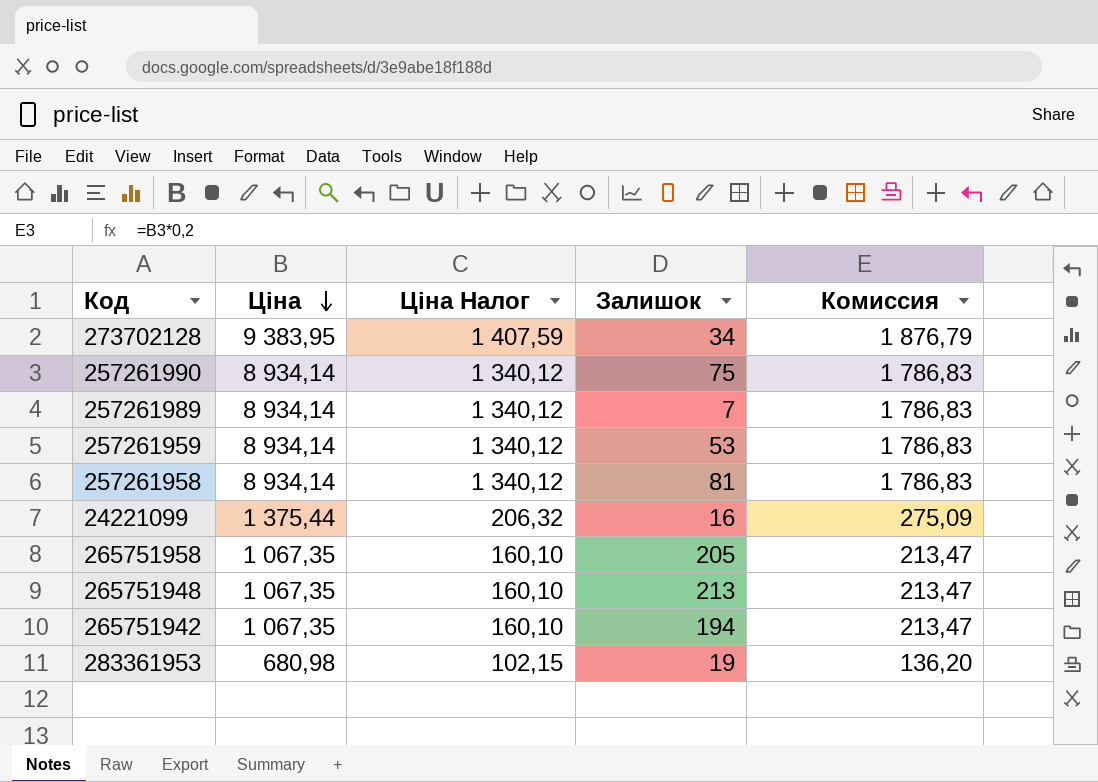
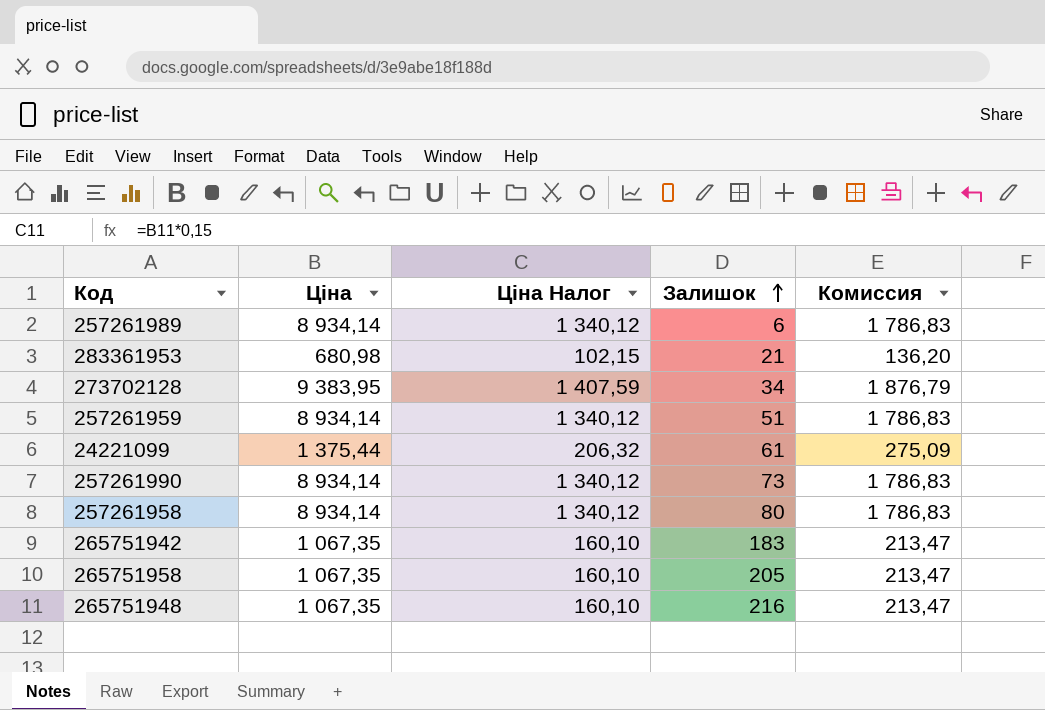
row order: Ціна descending -> Залишок ascending
257261989 | Залишок: 7 -> 6
283361953 | Залишок: 19 -> 21
257261959 | Залишок: 53 -> 51
24221099 | Залишок: 16 -> 61
257261990 | Залишок: 75 -> 73
257261958 | Залишок: 81 -> 80
265751942 | Залишок: 194 -> 183
265751948 | Залишок: 213 -> 216

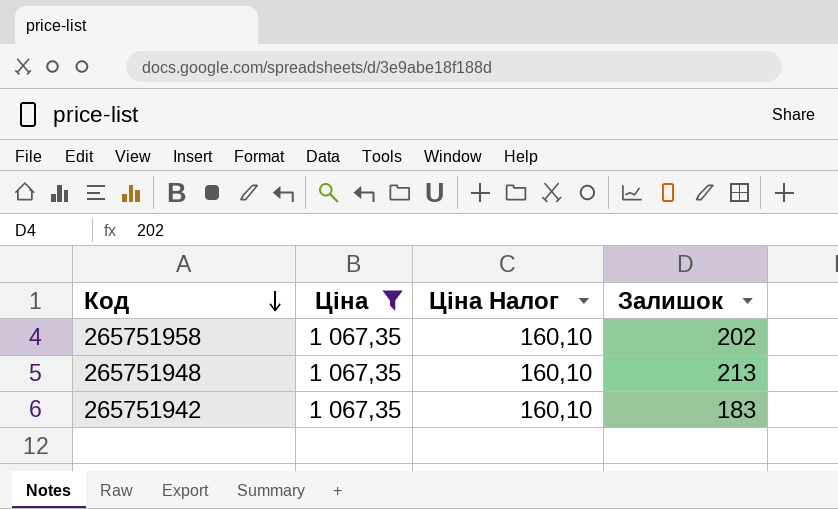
filter: none -> Ціна = 1 067,35
row order: Залишок ascending -> Код descending
column Комиссия | formula: [Ціна] * 0,2 -> none
265751958 | Залишок: 205 -> 202
265751948 | Залишок: 216 -> 213

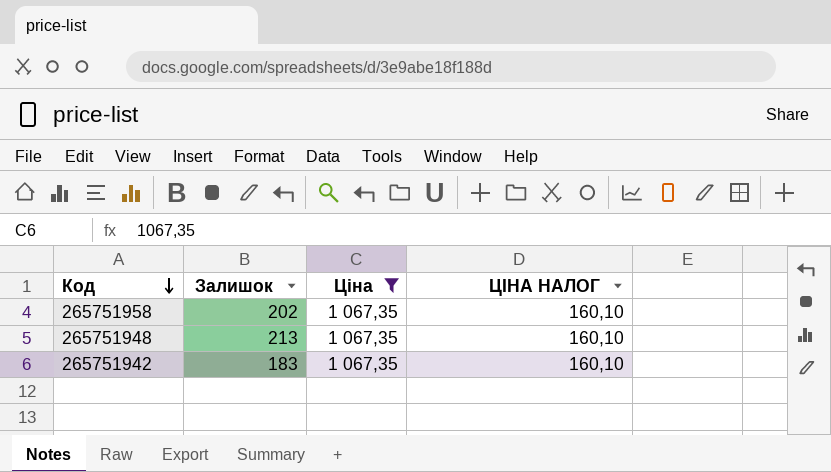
column Залишок | position: 4 -> 2
column name: Ціна Налог -> ЦІНА НАЛОГ

